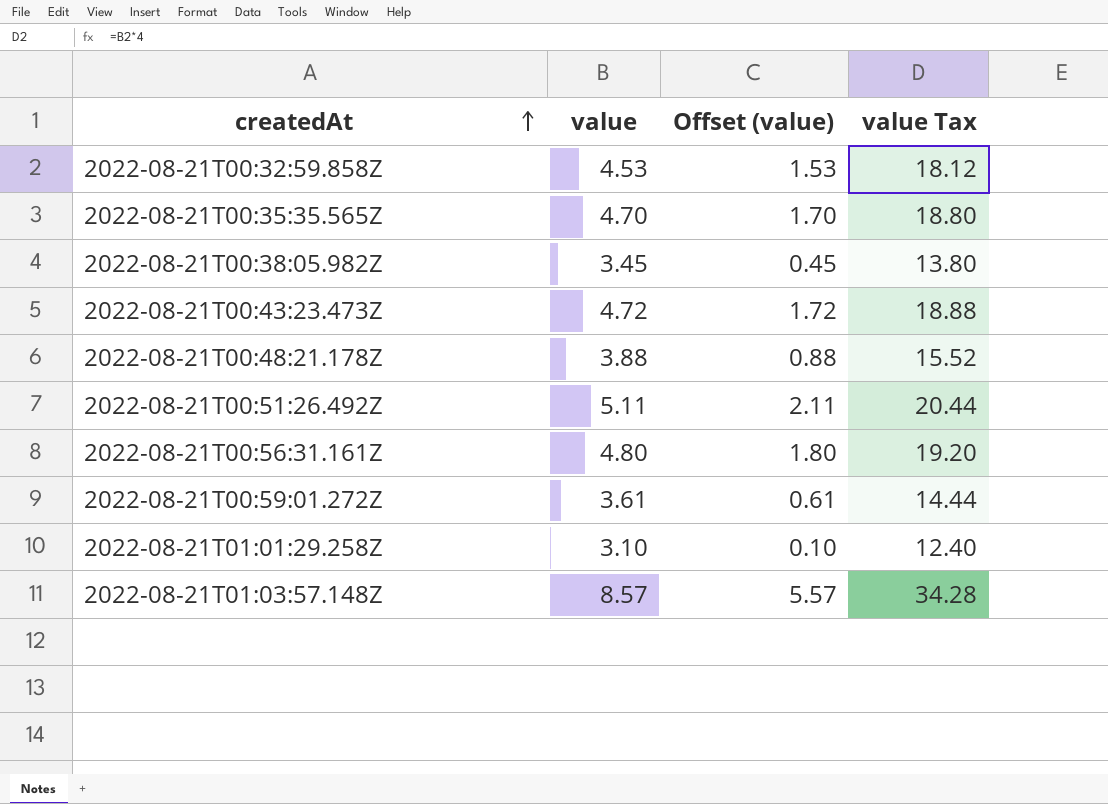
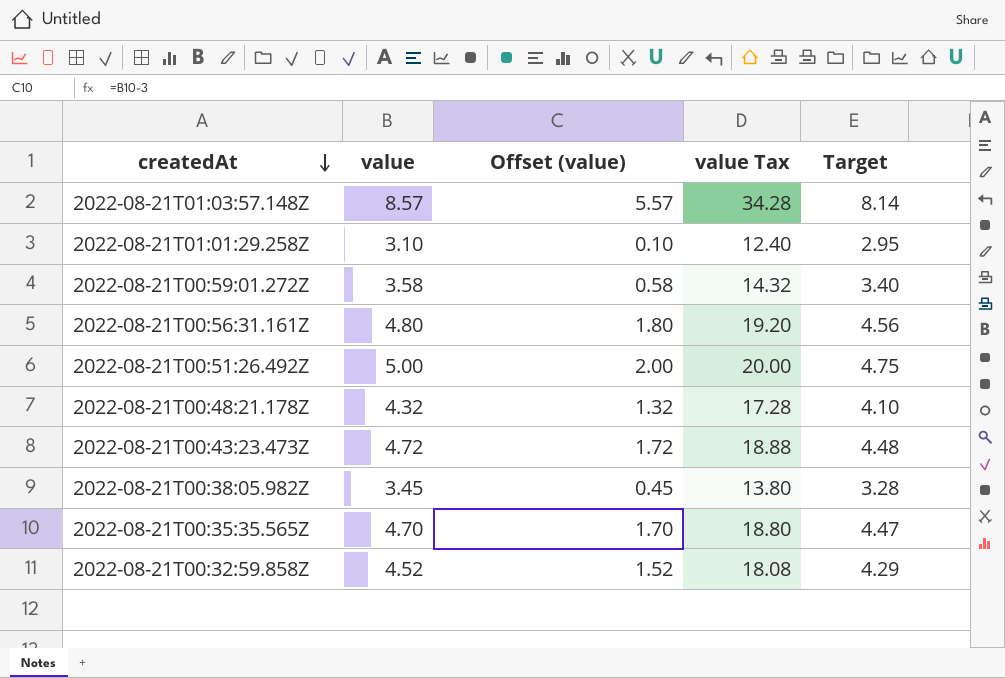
row order: createdAt ascending -> createdAt descending
column Target | formula: none -> [value] * 0.95
2022-08-21T00:59:01.272Z | value: 3.61 -> 3.58
2022-08-21T00:59:01.272Z | Offset (value): 0.61 -> 0.58
2022-08-21T00:59:01.272Z | value Tax: 14.44 -> 14.32
2022-08-21T00:51:26.492Z | value: 5.11 -> 5.00
2022-08-21T00:51:26.492Z | Offset (value): 2.11 -> 2.00
2022-08-21T00:51:26.492Z | value Tax: 20.44 -> 20.00
2022-08-21T00:48:21.178Z | value: 3.88 -> 4.32
2022-08-21T00:48:21.178Z | Offset (value): 0.88 -> 1.32
2022-08-21T00:48:21.178Z | value Tax: 15.52 -> 17.28
2022-08-21T00:32:59.858Z | value: 4.53 -> 4.52
2022-08-21T00:32:59.858Z | Offset (value): 1.53 -> 1.52
2022-08-21T00:32:59.858Z | value Tax: 18.12 -> 18.08

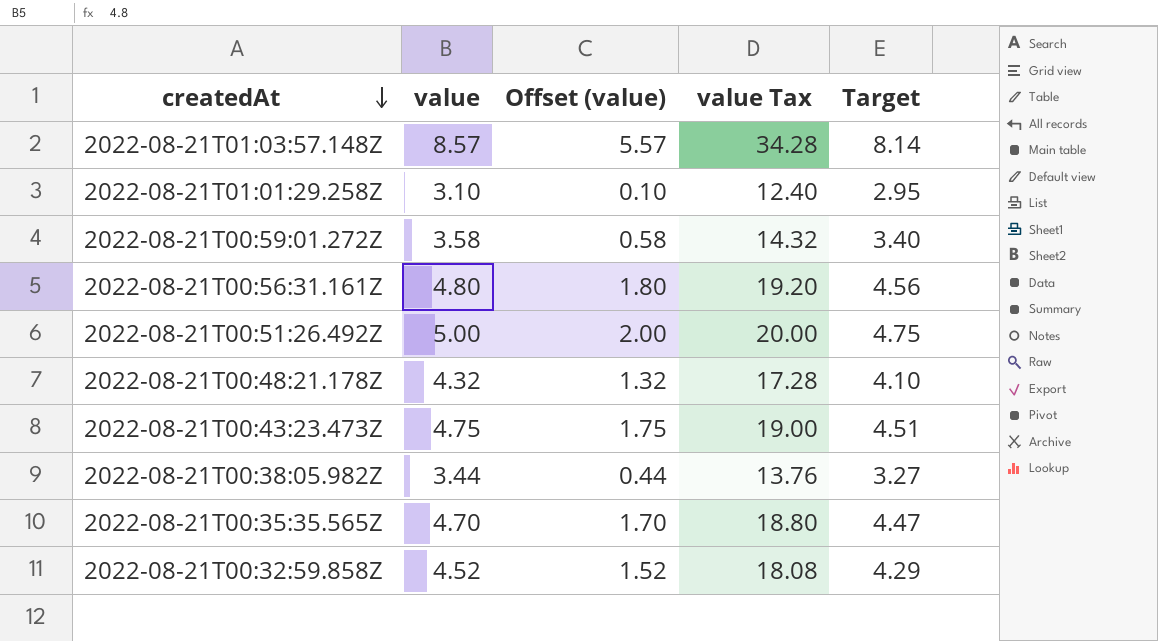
2022-08-21T00:43:23.473Z | value: 4.72 -> 4.75
2022-08-21T00:43:23.473Z | Offset (value): 1.72 -> 1.75
2022-08-21T00:43:23.473Z | value Tax: 18.88 -> 19.00
2022-08-21T00:43:23.473Z | Target: 4.48 -> 4.51
2022-08-21T00:38:05.982Z | value: 3.45 -> 3.44
2022-08-21T00:38:05.982Z | Offset (value): 0.45 -> 0.44
2022-08-21T00:38:05.982Z | value Tax: 13.80 -> 13.76
2022-08-21T00:38:05.982Z | Target: 3.28 -> 3.27

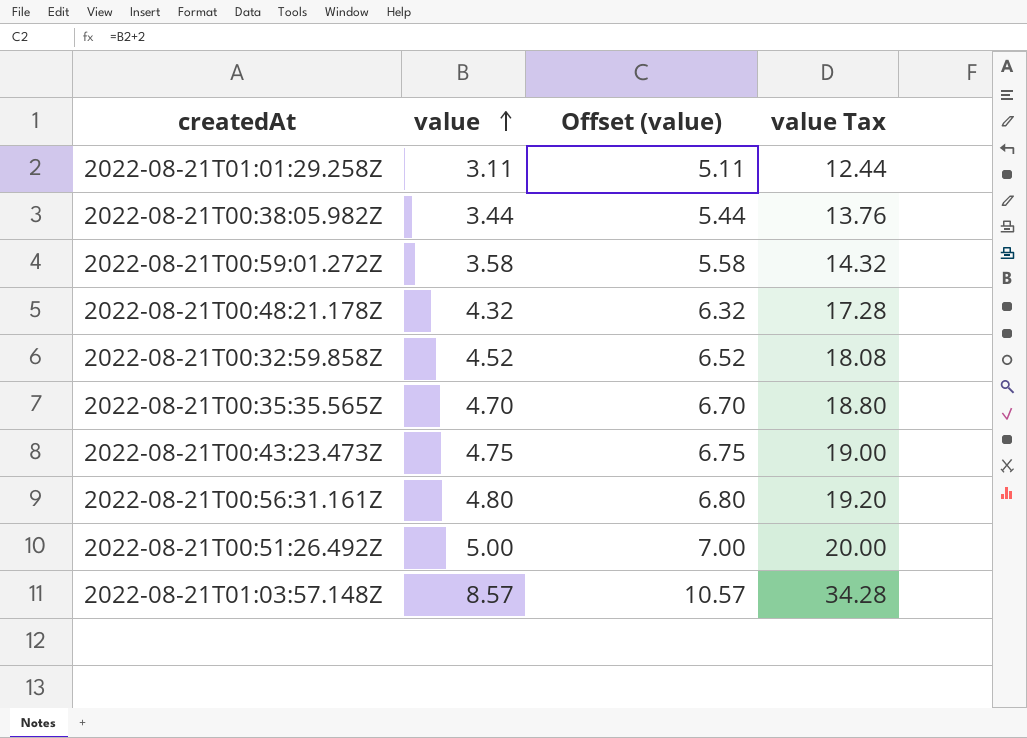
row order: createdAt descending -> value ascending
column Target | formula: [value] * 0.95 -> none
column Offset (value) | formula: [value] - 3 -> [value] + 2
2022-08-21T01:01:29.258Z | value: 3.10 -> 3.11
2022-08-21T01:01:29.258Z | value Tax: 12.40 -> 12.44

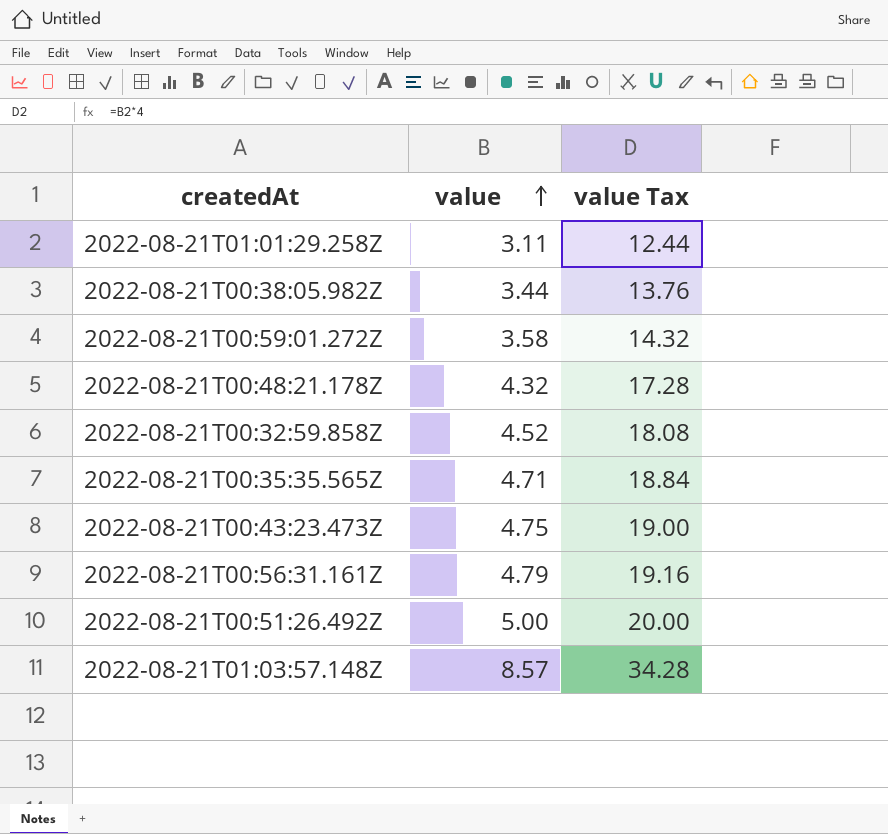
column Offset (value) | formula: [value] + 2 -> none
2022-08-21T00:35:35.565Z | value: 4.70 -> 4.71
2022-08-21T00:35:35.565Z | value Tax: 18.80 -> 18.84
2022-08-21T00:56:31.161Z | value: 4.80 -> 4.79
2022-08-21T00:56:31.161Z | value Tax: 19.20 -> 19.16

